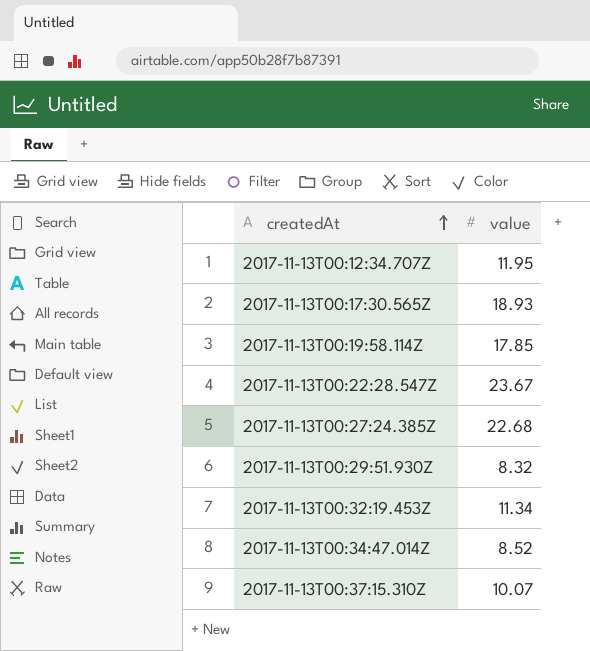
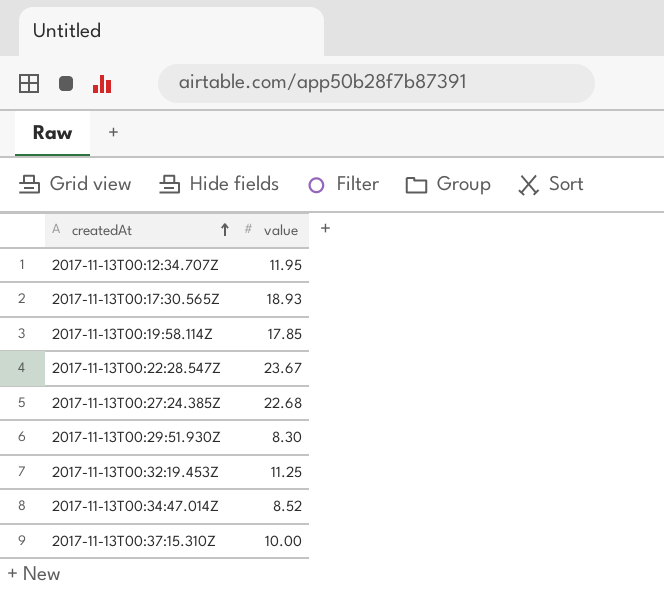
2017-11-13T00:29:51.930Z | value: 8.32 -> 8.30
2017-11-13T00:32:19.453Z | value: 11.34 -> 11.25
2017-11-13T00:37:15.310Z | value: 10.07 -> 10.00

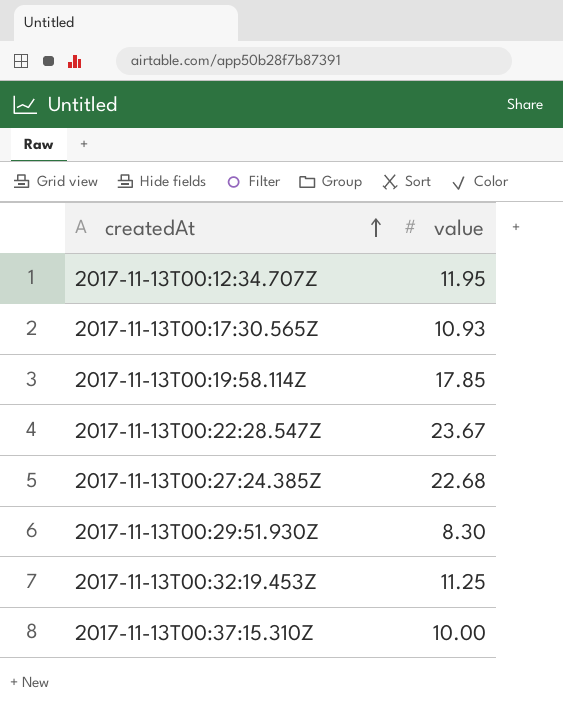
row 2017-11-13T00:34:47.014Z: 8.52 -> none
2017-11-13T00:17:30.565Z | value: 18.93 -> 10.93

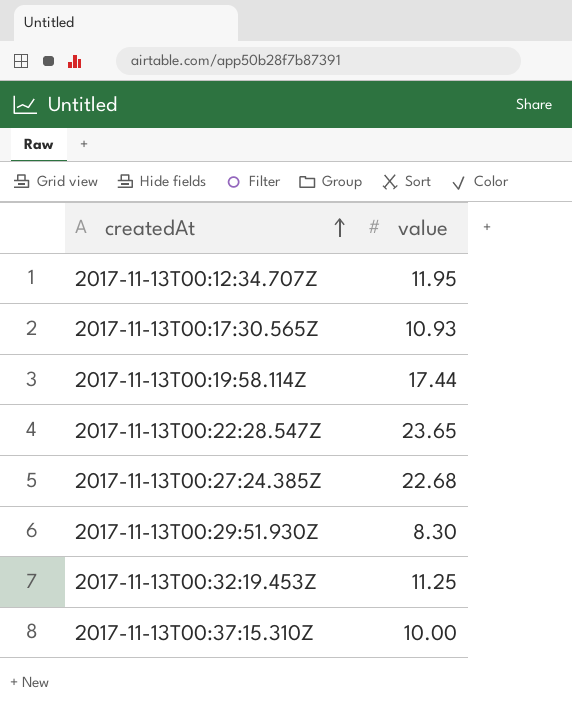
2017-11-13T00:19:58.114Z | value: 17.85 -> 17.44
2017-11-13T00:22:28.547Z | value: 23.67 -> 23.65

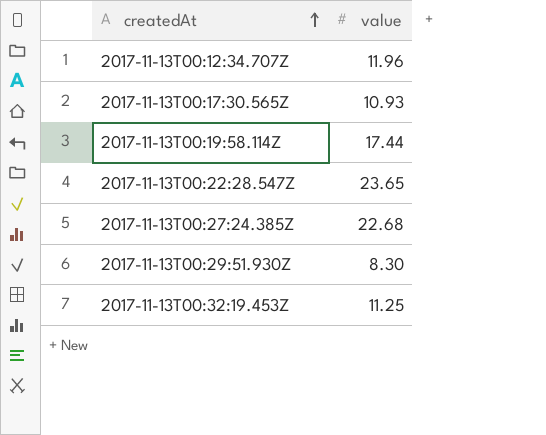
row 2017-11-13T00:37:15.310Z: 10.00 -> none
2017-11-13T00:12:34.707Z | value: 11.95 -> 11.96

